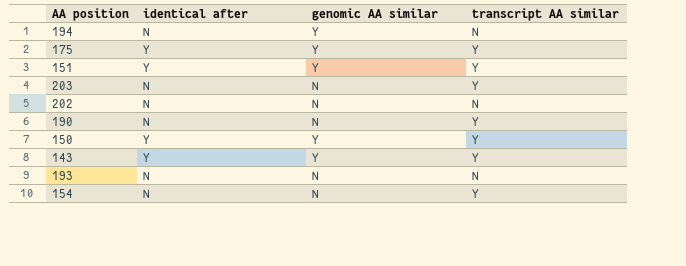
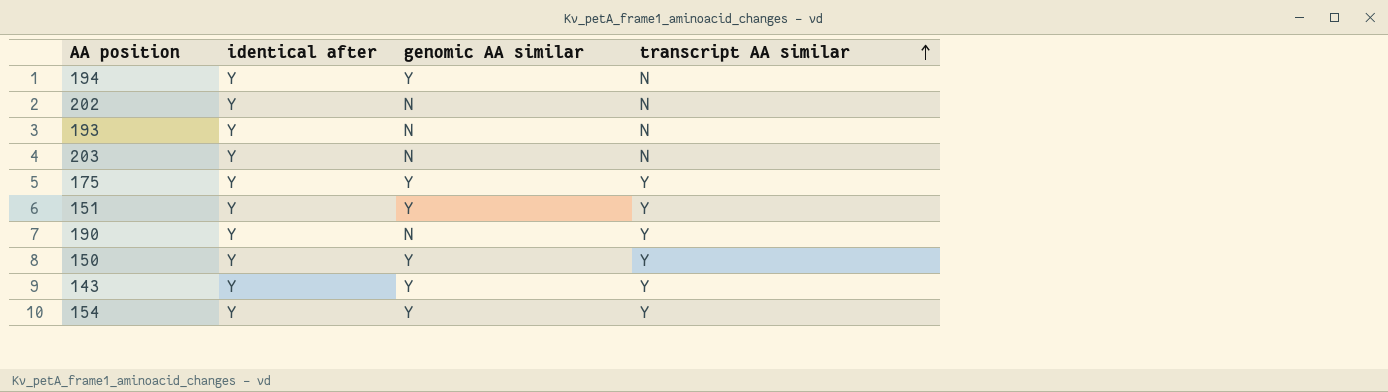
row order: none -> transcript AA similar ascending
194 | identical after: N -> Y
202 | identical after: N -> Y
193 | identical after: N -> Y
203 | identical after: N -> Y
203 | transcript AA similar: Y -> N
190 | identical after: N -> Y
154 | identical after: N -> Y
154 | genomic AA similar: N -> Y

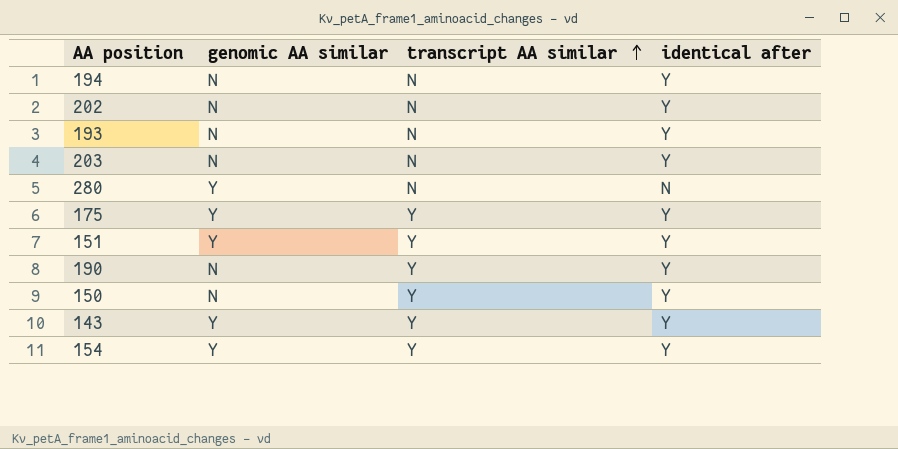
column identical after | position: 2 -> 4
194 | genomic AA similar: Y -> N
row 280: none -> Y | N | N
150 | genomic AA similar: Y -> N

